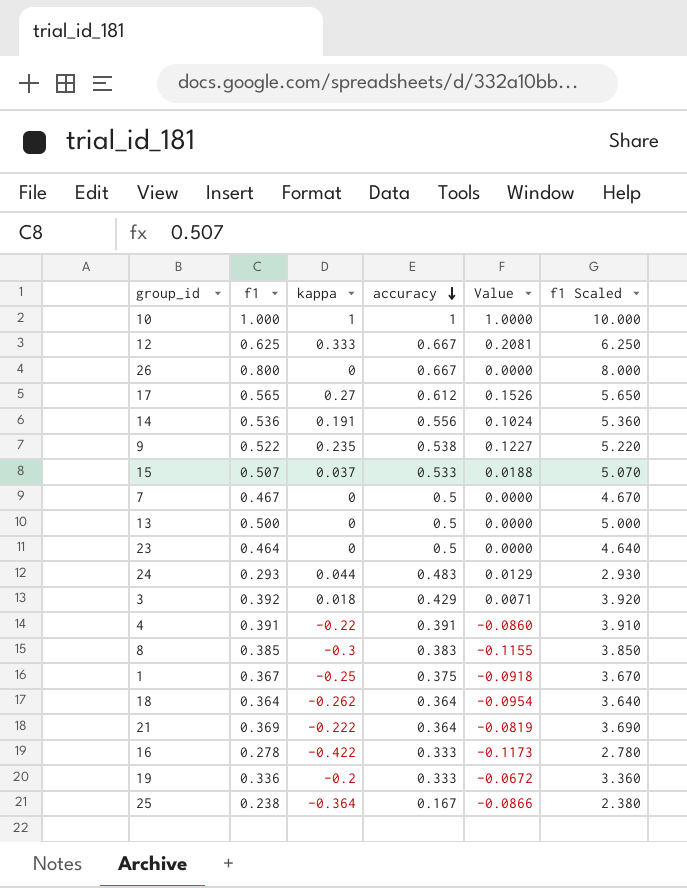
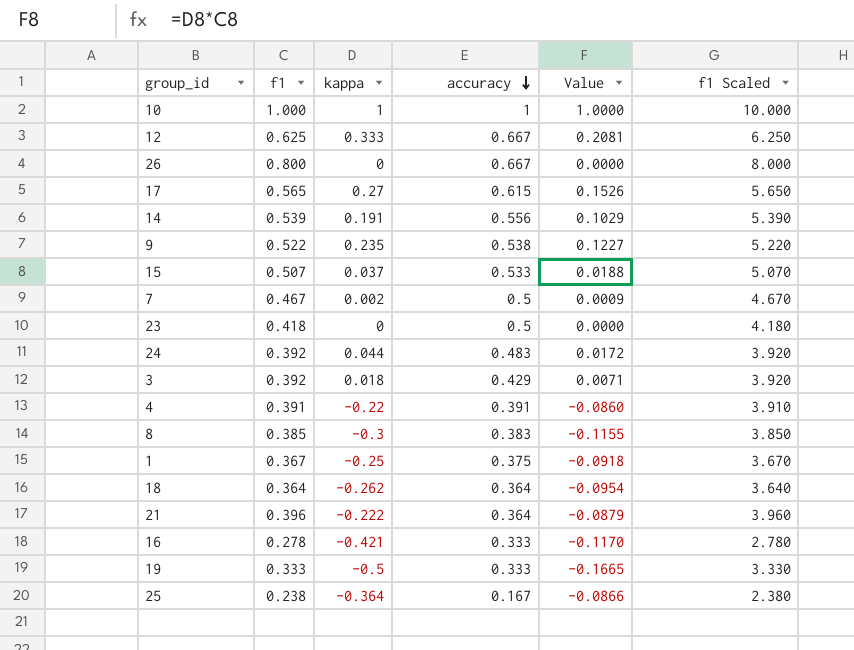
row 13: 0.500 | 0 | 0.5 | 0.0000 | 5.000 -> none
17 | accuracy: 0.612 -> 0.615
14 | f1: 0.536 -> 0.539
14 | Value: 0.1024 -> 0.1029
14 | f1 Scaled: 5.360 -> 5.390
7 | kappa: 0 -> 0.002
7 | Value: 0.0000 -> 0.0009
23 | f1: 0.464 -> 0.418
23 | f1 Scaled: 4.640 -> 4.180
24 | f1: 0.293 -> 0.392
24 | Value: 0.0129 -> 0.0172
24 | f1 Scaled: 2.930 -> 3.920
21 | f1: 0.369 -> 0.396
21 | Value: -0.0819 -> -0.0879
21 | f1 Scaled: 3.690 -> 3.960
16 | kappa: -0.422 -> -0.421
16 | Value: -0.1173 -> -0.1170
19 | f1: 0.336 -> 0.333
19 | kappa: -0.2 -> -0.5
19 | Value: -0.0672 -> -0.1665
19 | f1 Scaled: 3.360 -> 3.330

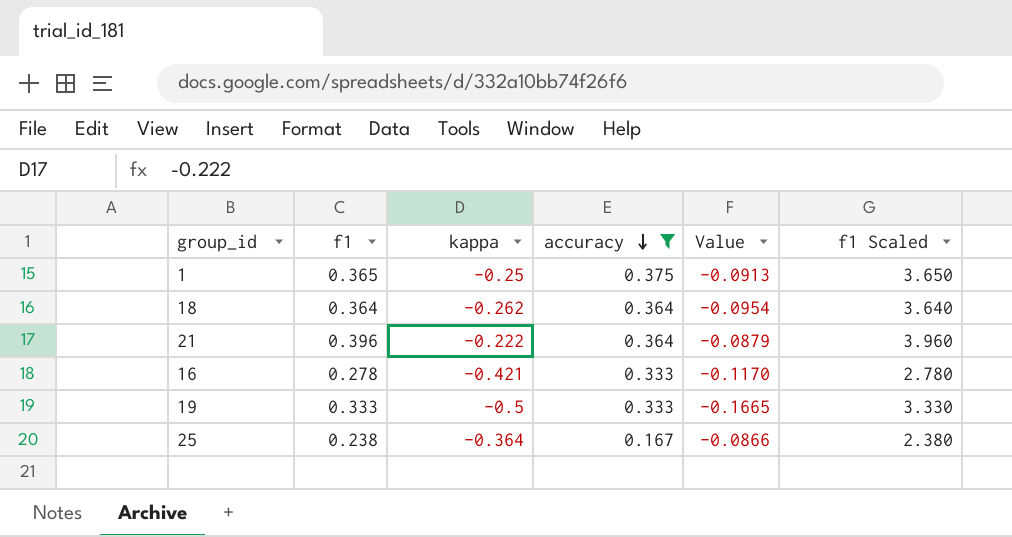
filter: none -> accuracy <= 0.375
1 | f1: 0.367 -> 0.365
1 | Value: -0.0918 -> -0.0913
1 | f1 Scaled: 3.670 -> 3.650

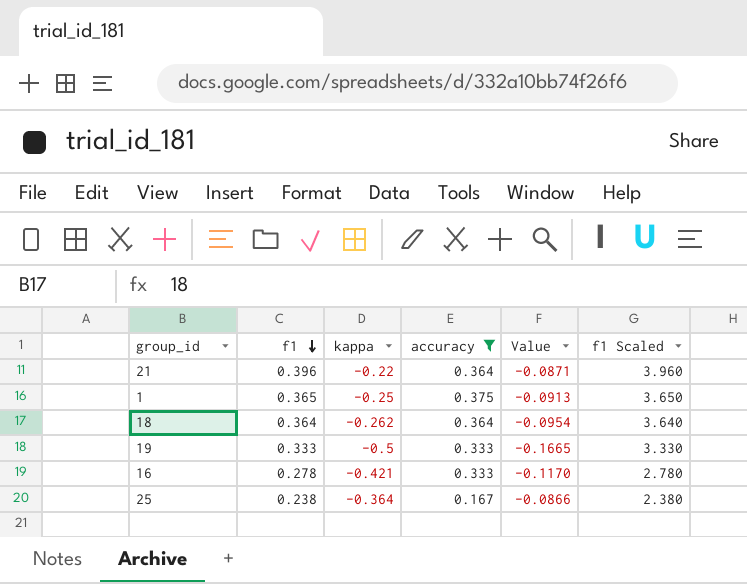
row order: accuracy descending -> f1 descending
21 | kappa: -0.222 -> -0.22
21 | Value: -0.0879 -> -0.0871

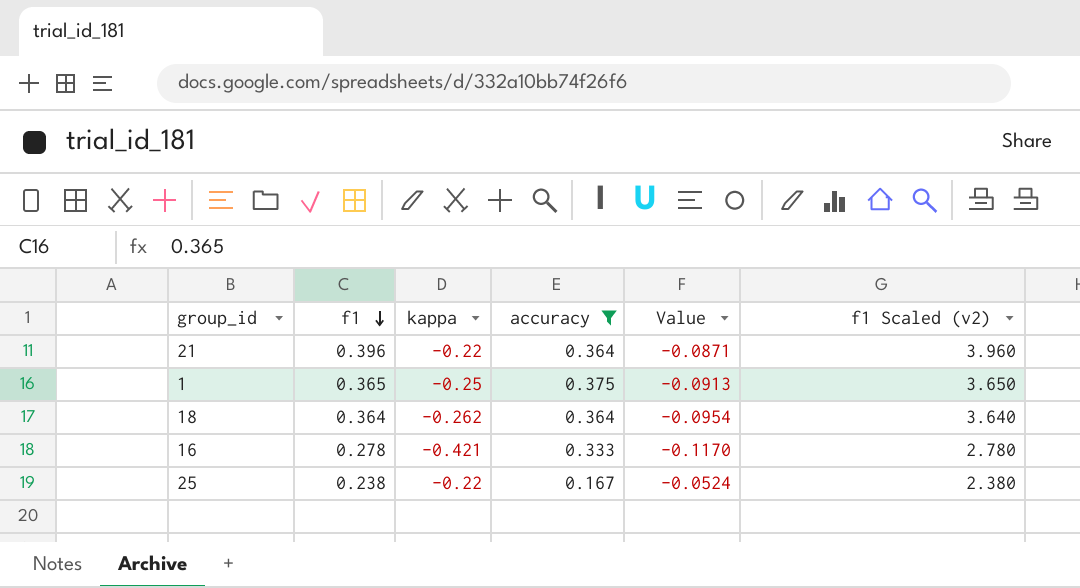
column name: f1 Scaled -> f1 Scaled (v2)
row 19: 0.333 | -0.5 | 0.333 | -0.1665 | 3.330 -> none
25 | kappa: -0.364 -> -0.22
25 | Value: -0.0866 -> -0.0524

